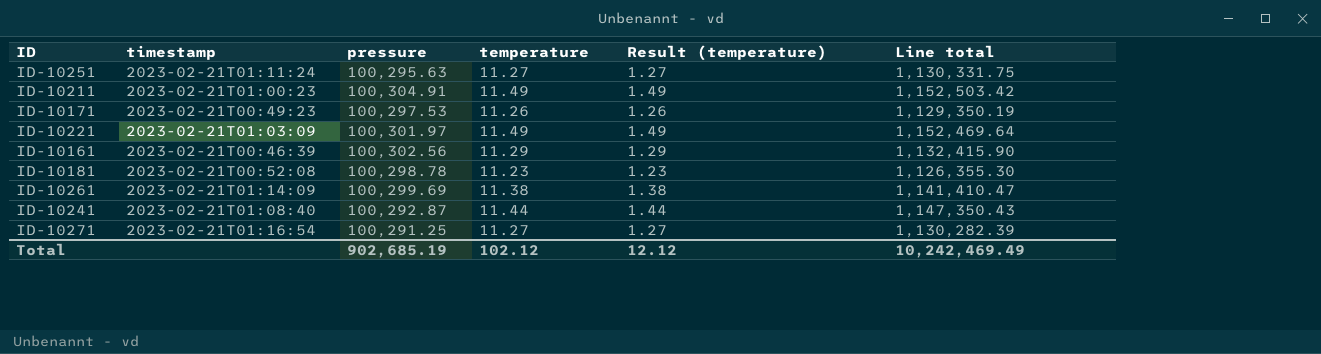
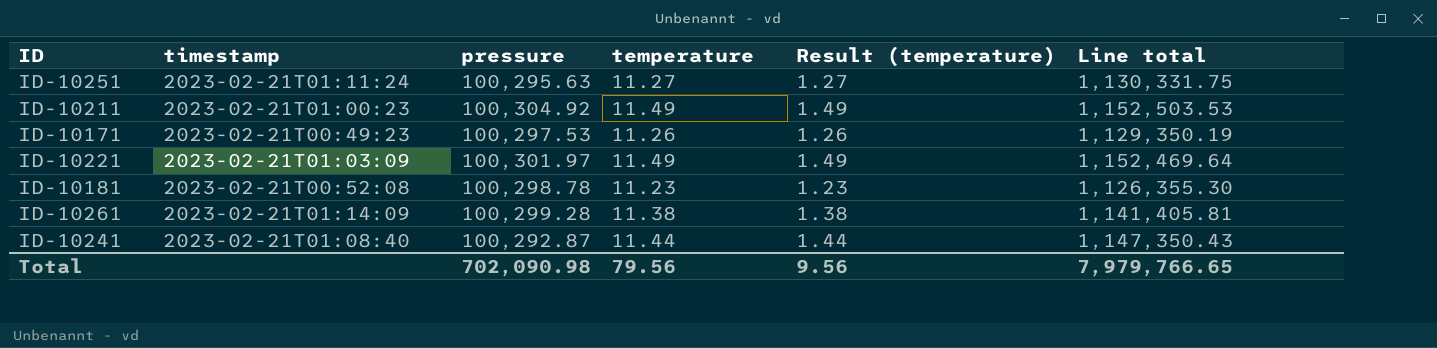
row ID-10161: 2023-02-21T00:46:39 | 100,302.56 | 11.29 | 1.29 | 1,132,415.90 -> none
row ID-10271: 2023-02-21T01:16:54 | 100,291.25 | 11.27 | 1.27 | 1,130,282.39 -> none
ID-10211 | pressure: 100,304.91 -> 100,304.92
ID-10211 | Line total: 1,152,503.42 -> 1,152,503.53
ID-10261 | pressure: 100,299.69 -> 100,299.28
ID-10261 | Line total: 1,141,410.47 -> 1,141,405.81
Total | pressure: 902,685.19 -> 702,090.98
Total | temperature: 102.12 -> 79.56
Total | Result (temperature): 12.12 -> 9.56
Total | Line total: 10,242,469.49 -> 7,979,766.65

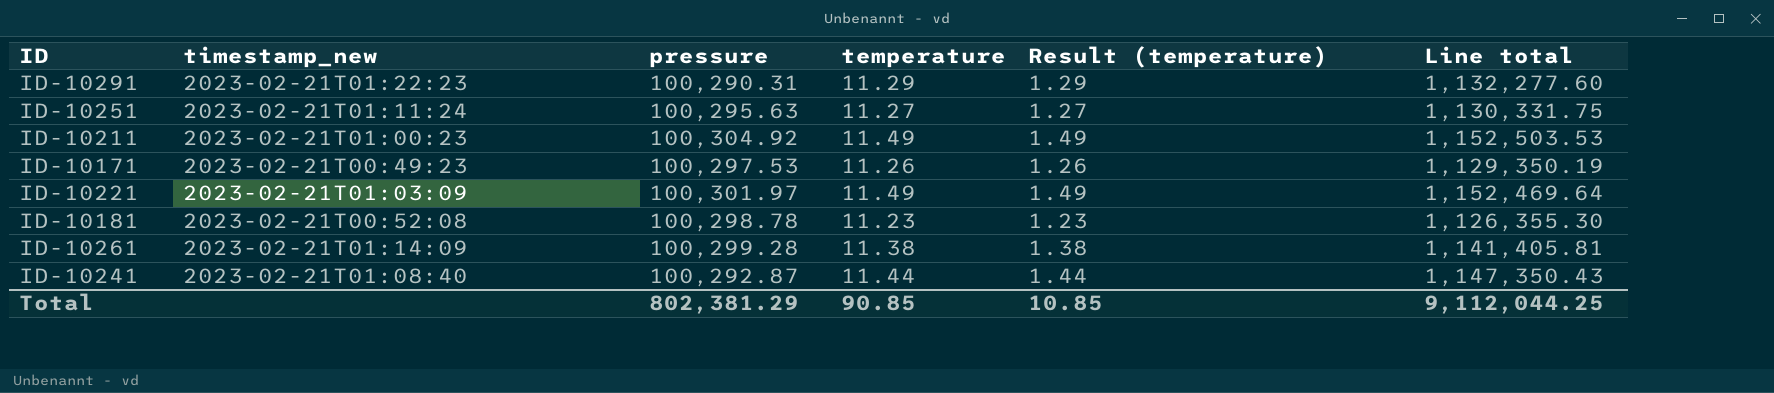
column name: timestamp -> timestamp_new
row ID-10291: none -> 2023-02-21T01:22:23 | 100,290.31 | 11.29 | 1.29 | 1,132,277.60
Total | pressure: 702,090.98 -> 802,381.29
Total | temperature: 79.56 -> 90.85
Total | Result (temperature): 9.56 -> 10.85
Total | Line total: 7,979,766.65 -> 9,112,044.25

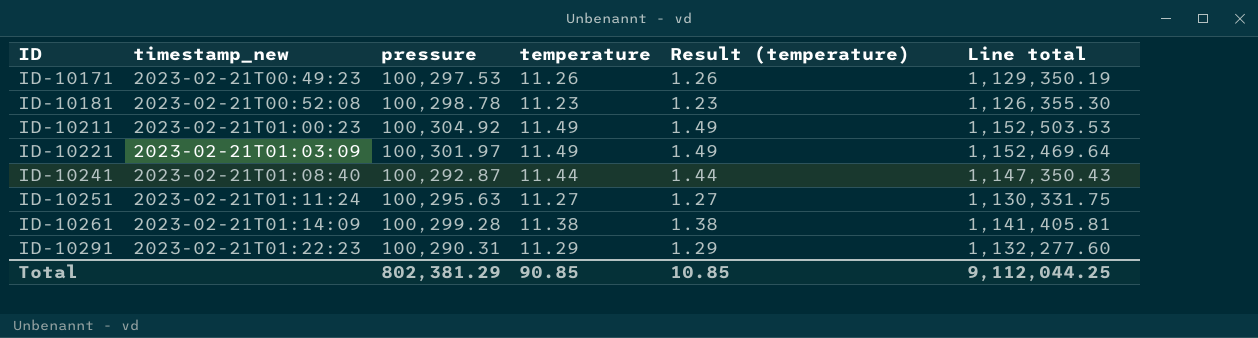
row order: none -> ID ascending

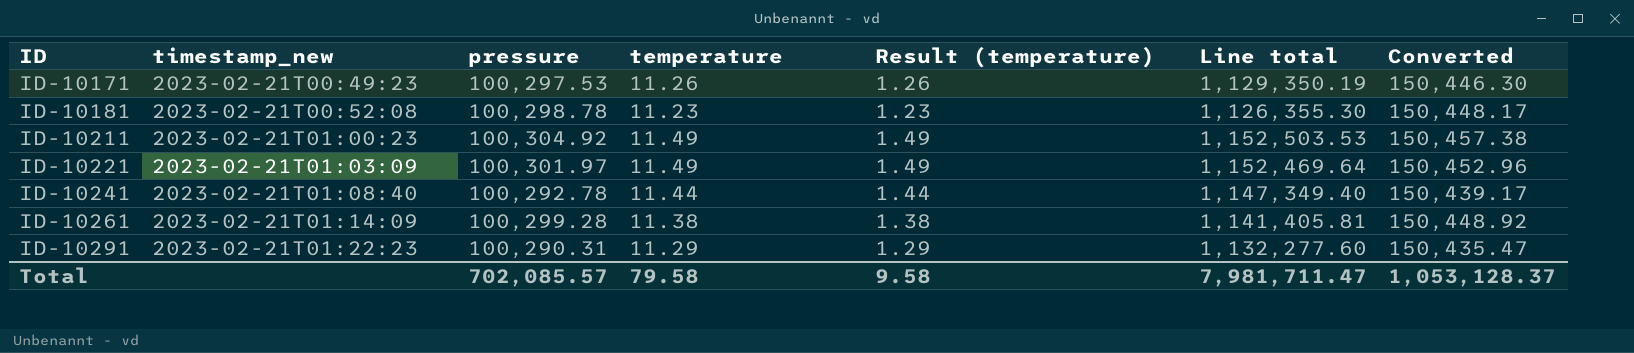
column Converted | formula: none -> [pressure] * 1.5
row ID-10251: 2023-02-21T01:11:24 | 100,295.63 | 11.27 | 1.27 | 1,130,331.75 -> none
ID-10241 | pressure: 100,292.87 -> 100,292.78
ID-10241 | Line total: 1,147,350.43 -> 1,147,349.40
Total | pressure: 802,381.29 -> 702,085.57
Total | temperature: 90.85 -> 79.58
Total | Result (temperature): 10.85 -> 9.58
Total | Line total: 9,112,044.25 -> 7,981,711.47

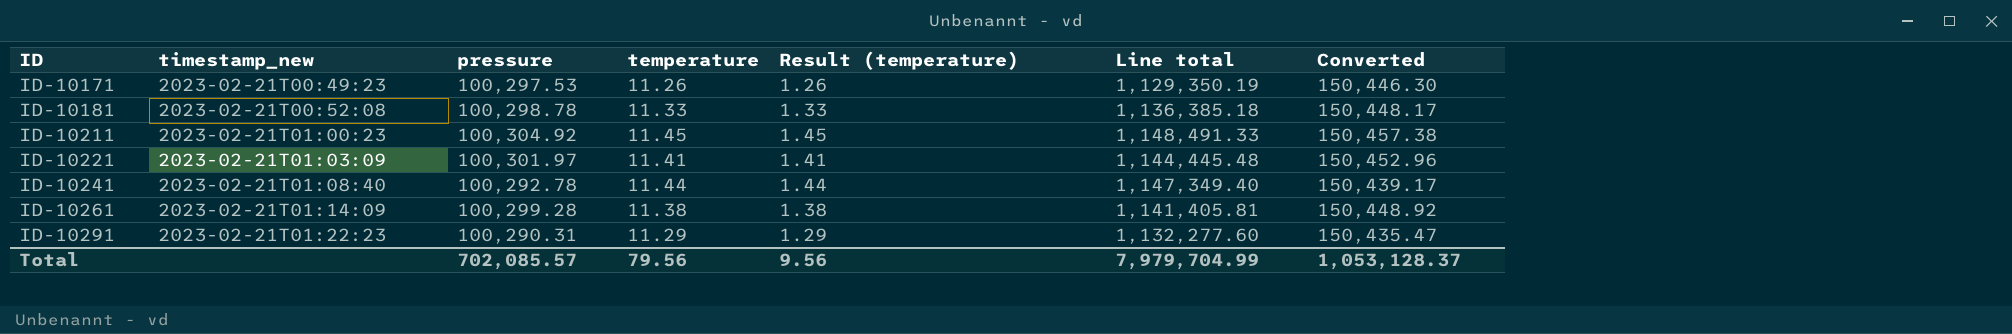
ID-10181 | temperature: 11.23 -> 11.33
ID-10181 | Result (temperature): 1.23 -> 1.33
ID-10181 | Line total: 1,126,355.30 -> 1,136,385.18
ID-10211 | temperature: 11.49 -> 11.45
ID-10211 | Result (temperature): 1.49 -> 1.45
ID-10211 | Line total: 1,152,503.53 -> 1,148,491.33
ID-10221 | temperature: 11.49 -> 11.41
ID-10221 | Result (temperature): 1.49 -> 1.41
ID-10221 | Line total: 1,152,469.64 -> 1,144,445.48
Total | temperature: 79.58 -> 79.56
Total | Result (temperature): 9.58 -> 9.56
Total | Line total: 7,981,711.47 -> 7,979,704.99

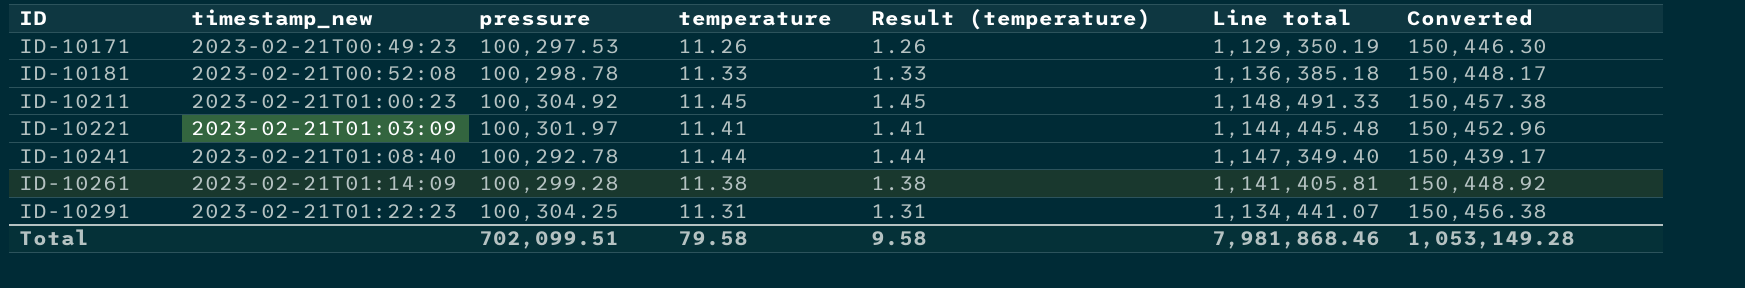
ID-10291 | pressure: 100,290.31 -> 100,304.25
ID-10291 | temperature: 11.29 -> 11.31
ID-10291 | Result (temperature): 1.29 -> 1.31
ID-10291 | Line total: 1,132,277.60 -> 1,134,441.07
ID-10291 | Converted: 150,435.47 -> 150,456.38
Total | pressure: 702,085.57 -> 702,099.51
Total | temperature: 79.56 -> 79.58
Total | Result (temperature): 9.56 -> 9.58
Total | Line total: 7,979,704.99 -> 7,981,868.46
Total | Converted: 1,053,128.37 -> 1,053,149.28

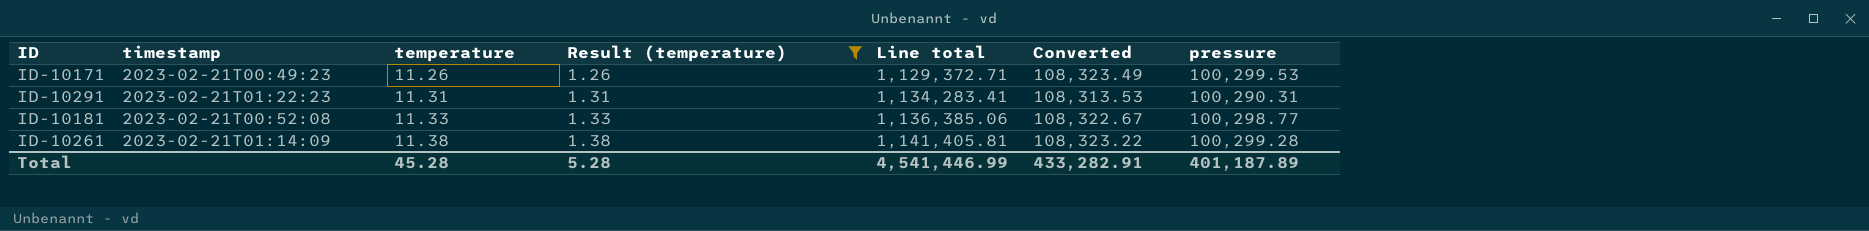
filter: none -> Result (temperature) <= 1.38
row order: ID ascending -> temperature ascending
column name: timestamp_new -> timestamp
column Converted | formula: [pressure] * 1.5 -> [pressure] * 1.08
column pressure | position: 3 -> 7
ID-10171 | Line total: 1,129,350.19 -> 1,129,372.71
ID-10171 | pressure: 100,297.53 -> 100,299.53
ID-10291 | Line total: 1,134,441.07 -> 1,134,283.41
ID-10291 | pressure: 100,304.25 -> 100,290.31
ID-10181 | Line total: 1,136,385.18 -> 1,136,385.06
ID-10181 | pressure: 100,298.78 -> 100,298.77
Total | temperature: 79.58 -> 45.28
Total | Result (temperature): 9.58 -> 5.28
Total | Line total: 7,981,868.46 -> 4,541,446.99
Total | Converted: 1,053,149.28 -> 433,282.91
Total | pressure: 702,099.51 -> 401,187.89

